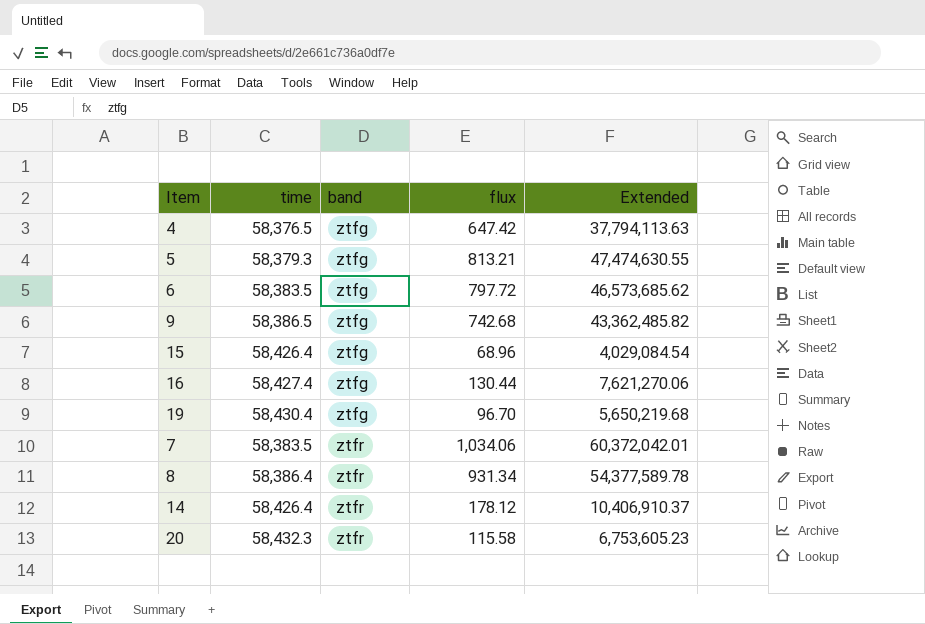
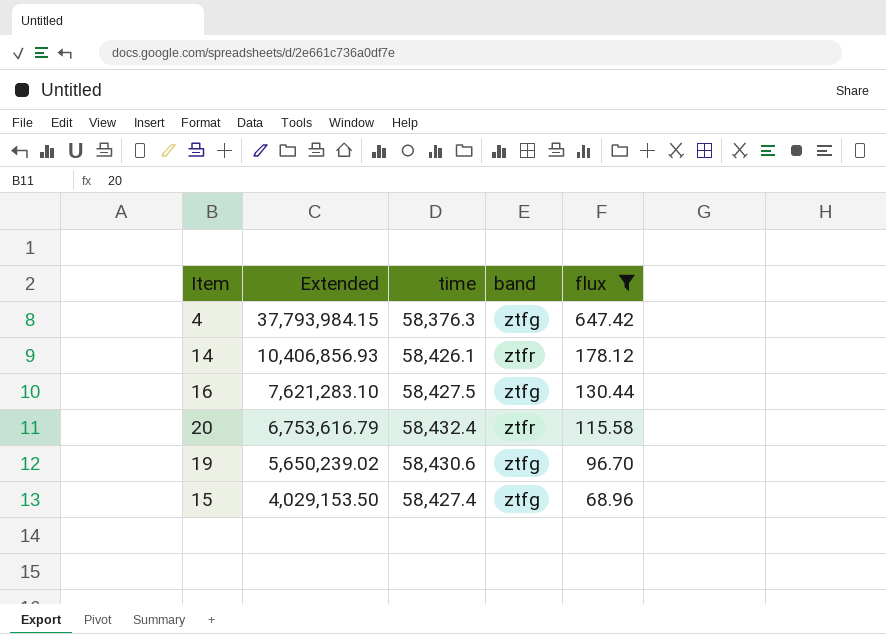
filter: none -> flux <= 647.42
row order: band ascending -> Extended descending
column Extended | position: 5 -> 2
4 | Extended: 37,794,113.63 -> 37,793,984.15
4 | time: 58,376.5 -> 58,376.3
14 | Extended: 10,406,910.37 -> 10,406,856.93
14 | time: 58,426.4 -> 58,426.1
16 | Extended: 7,621,270.06 -> 7,621,283.10
16 | time: 58,427.4 -> 58,427.5
20 | Extended: 6,753,605.23 -> 6,753,616.79
20 | time: 58,432.3 -> 58,432.4
19 | Extended: 5,650,219.68 -> 5,650,239.02
19 | time: 58,430.4 -> 58,430.6
15 | Extended: 4,029,084.54 -> 4,029,153.50
15 | time: 58,426.4 -> 58,427.4

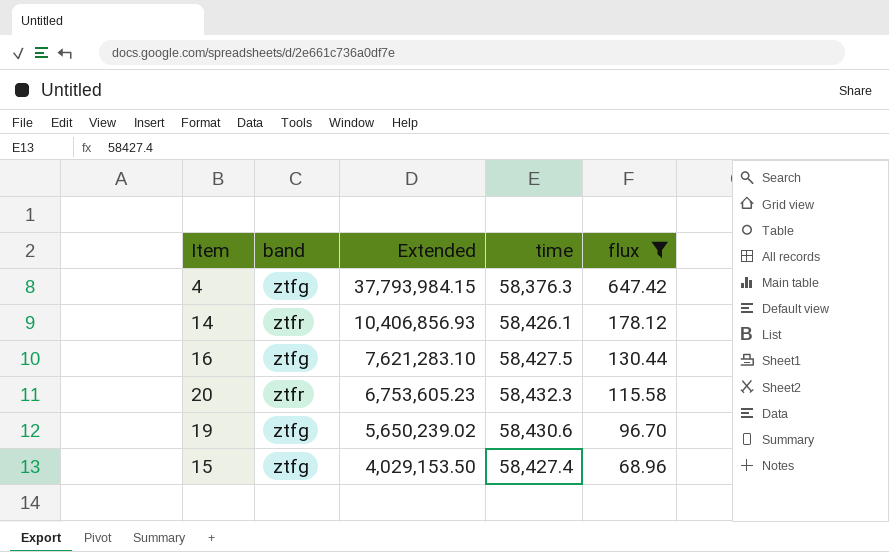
column band | position: 4 -> 2
20 | Extended: 6,753,616.79 -> 6,753,605.23
20 | time: 58,432.4 -> 58,432.3

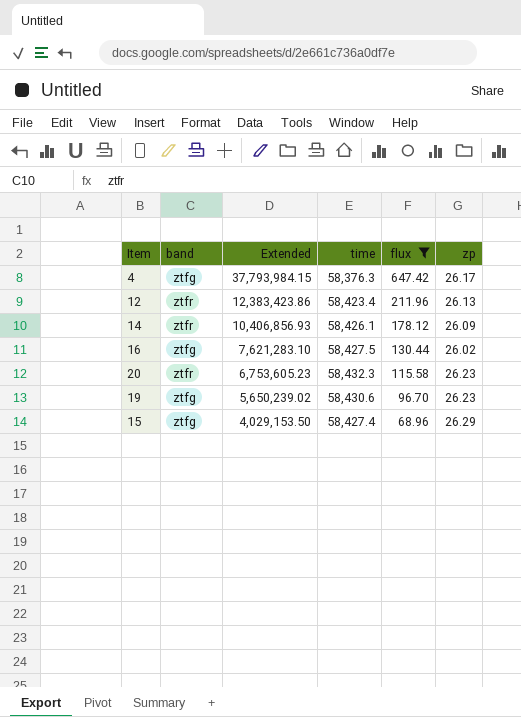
column zp | position: none -> 6
row 12: none -> ztfr | 12,383,423.86 | 58,423.4 | 211.96 | 26.13

